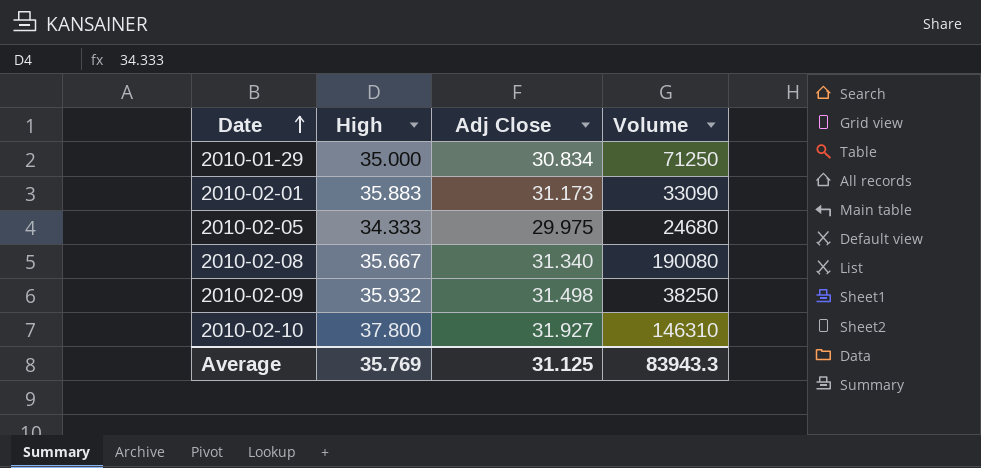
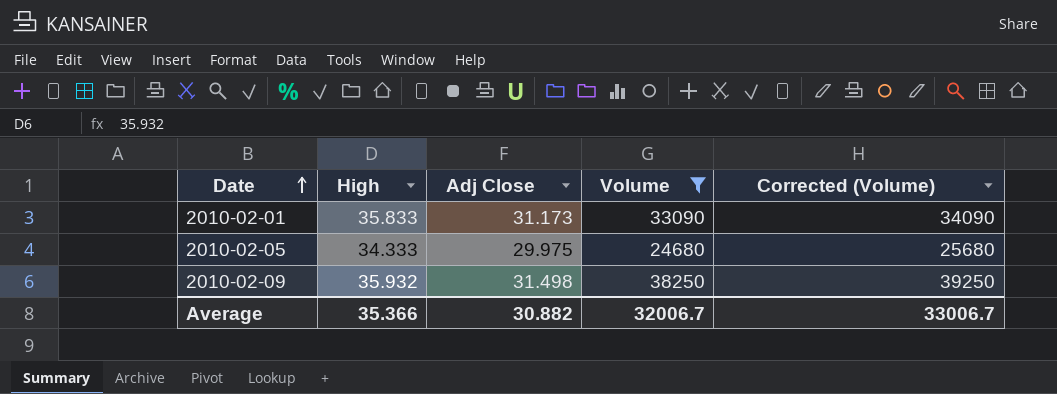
filter: none -> Volume <= 38250
column Corrected (Volume) | formula: none -> [Volume] + 1000
2010-02-01 | High: 35.883 -> 35.833
Average | High: 35.769 -> 35.366
Average | Adj Close: 31.125 -> 30.882
Average | Volume: 83943.3 -> 32006.7

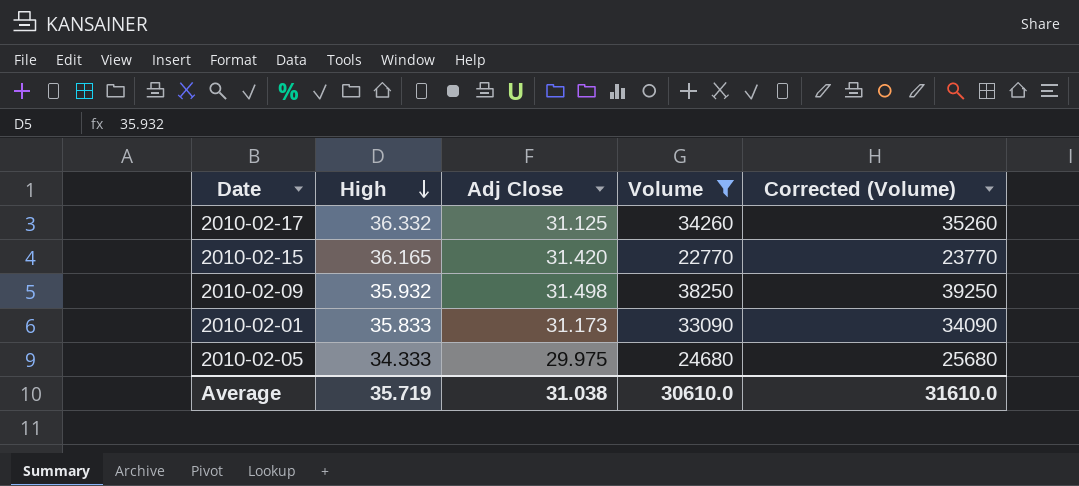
row order: Date ascending -> High descending
row 2010-02-17: none -> 36.332 | 31.125 | 34260 | 35260
row 2010-02-15: none -> 36.165 | 31.420 | 22770 | 23770
Average | High: 35.366 -> 35.719
Average | Adj Close: 30.882 -> 31.038
Average | Volume: 32006.7 -> 30610.0
Average | Corrected (Volume): 33006.7 -> 31610.0

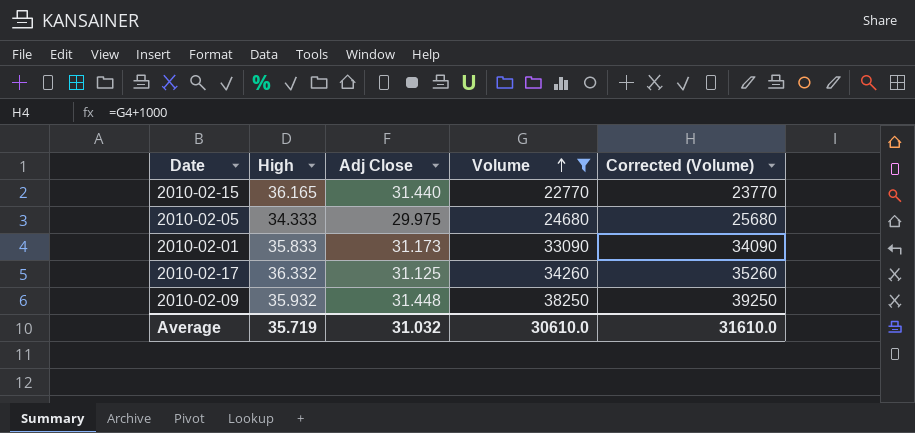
row order: High descending -> Volume ascending
2010-02-15 | Adj Close: 31.420 -> 31.440
2010-02-09 | Adj Close: 31.498 -> 31.448
Average | Adj Close: 31.038 -> 31.032

